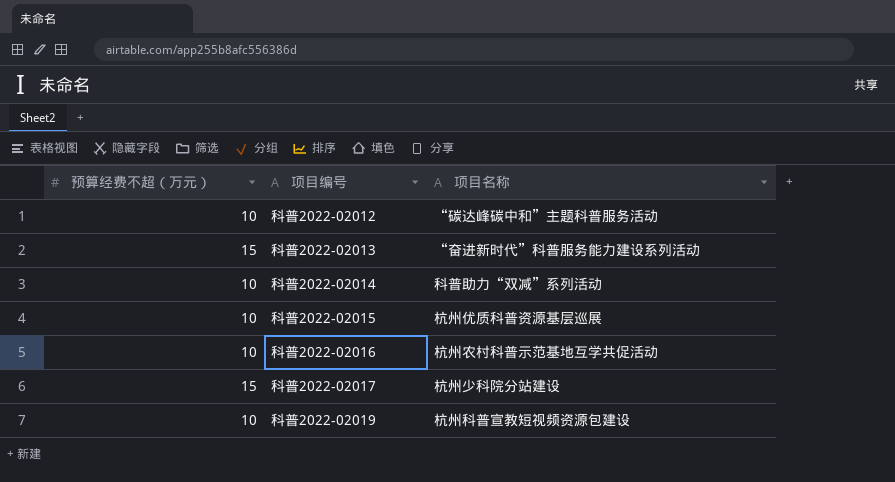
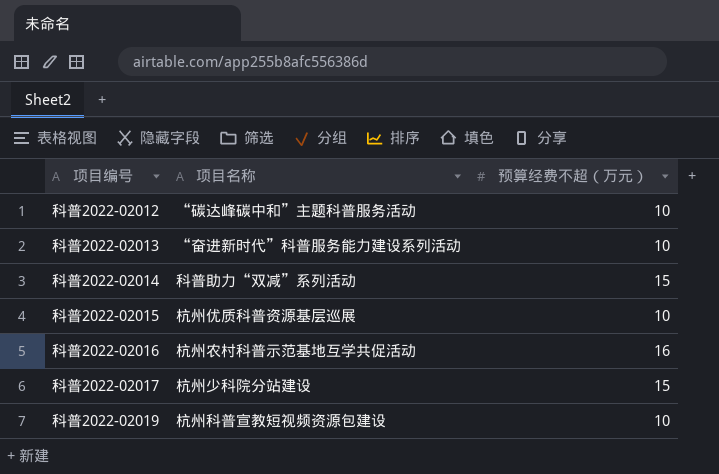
column 预算经费不超（万元） | position: 1 -> 3
科普2022-02013 | 预算经费不超（万元）: 15 -> 10
科普2022-02014 | 预算经费不超（万元）: 10 -> 15
科普2022-02016 | 预算经费不超（万元）: 10 -> 16

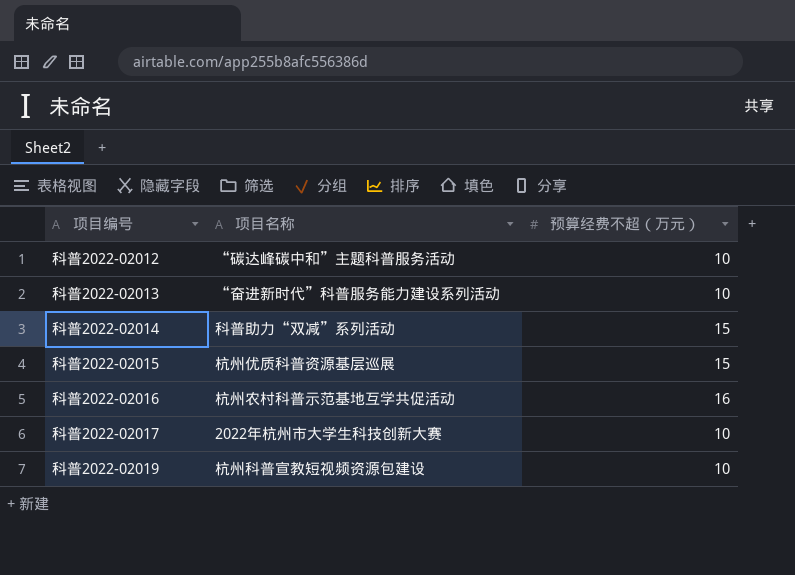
科普2022-02015 | 预算经费不超（万元）: 10 -> 15
科普2022-02017 | 项目名称: 杭州少科院分站建设 -> 2022年杭州市大学生科技创新大赛
科普2022-02017 | 预算经费不超（万元）: 15 -> 10

